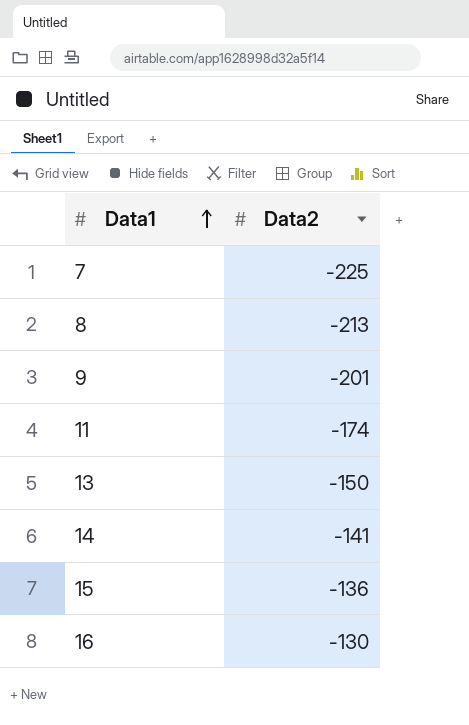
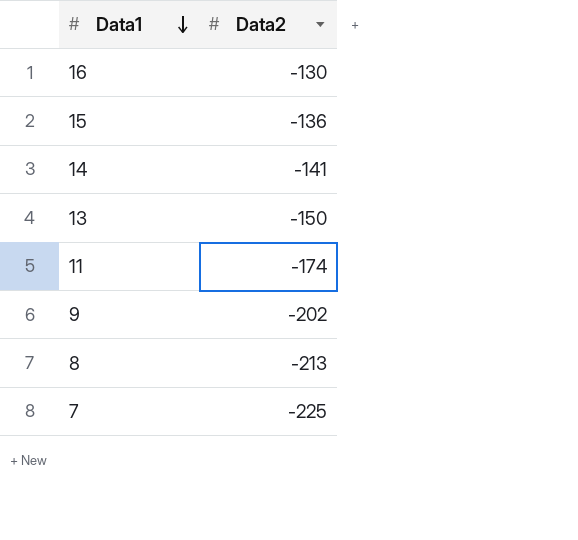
row order: Data1 ascending -> Data1 descending
9 | Data2: -201 -> -202

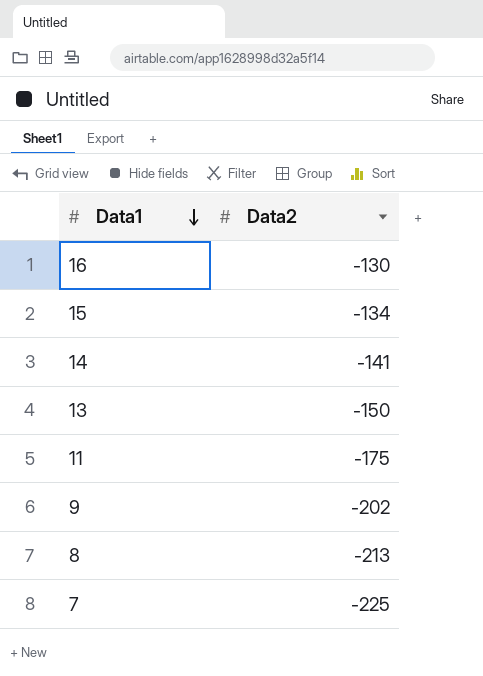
15 | Data2: -136 -> -134
11 | Data2: -174 -> -175

